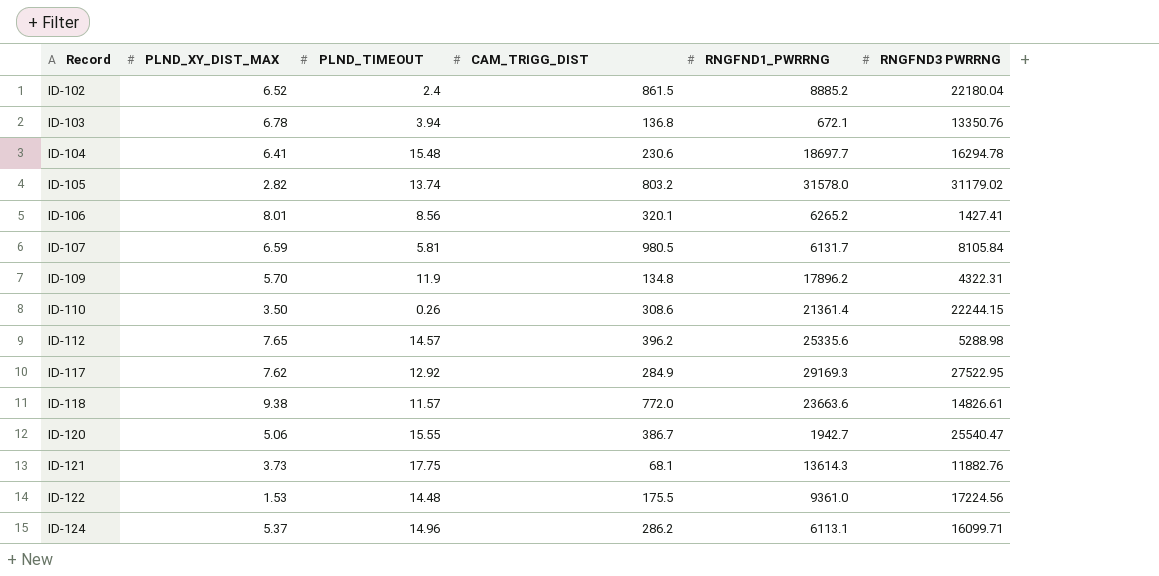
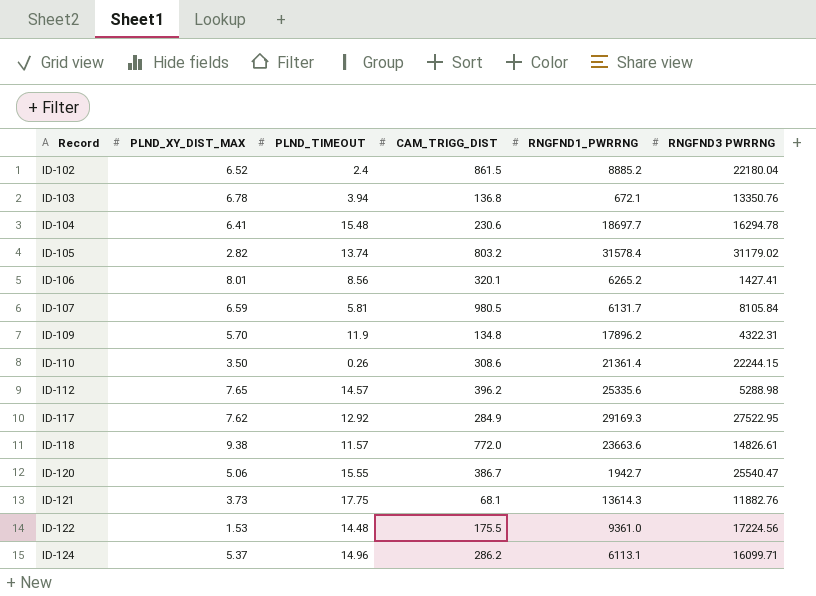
ID-105 | RNGFND1_PWRRNG: 31578.0 -> 31578.4

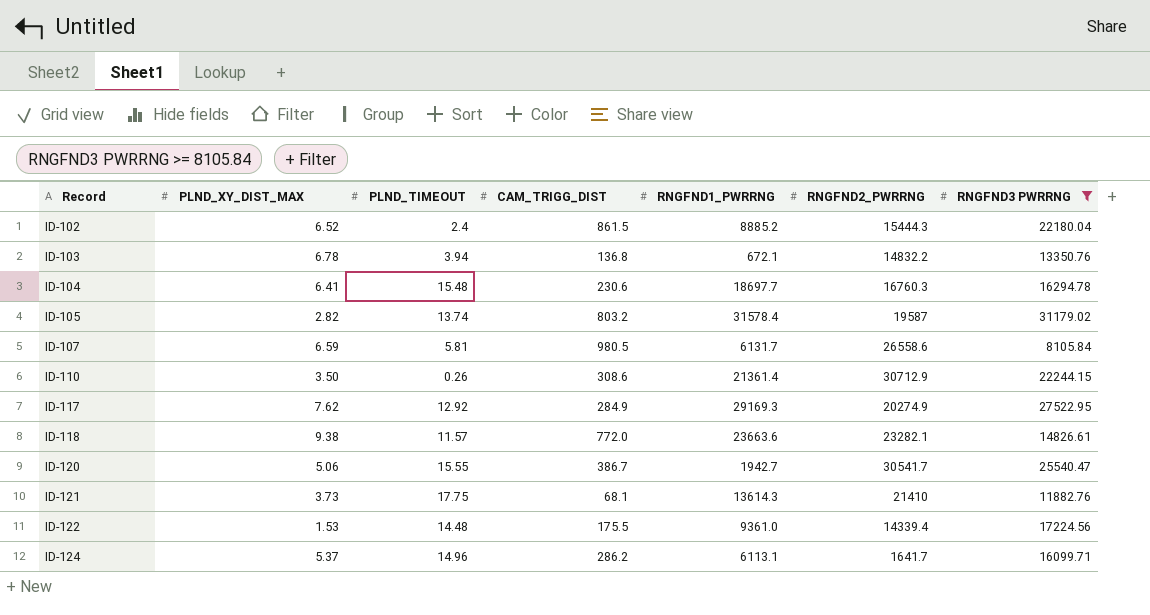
filter: none -> RNGFND3 PWRRNG >= 8105.84
column RNGFND2_PWRRNG | position: none -> 6

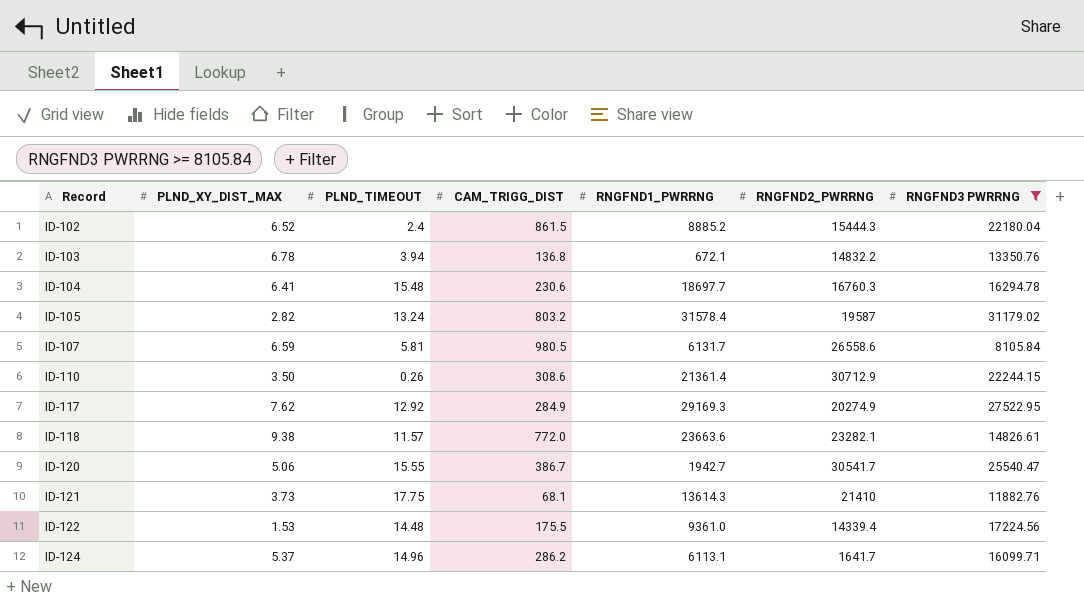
ID-105 | PLND_TIMEOUT: 13.74 -> 13.24

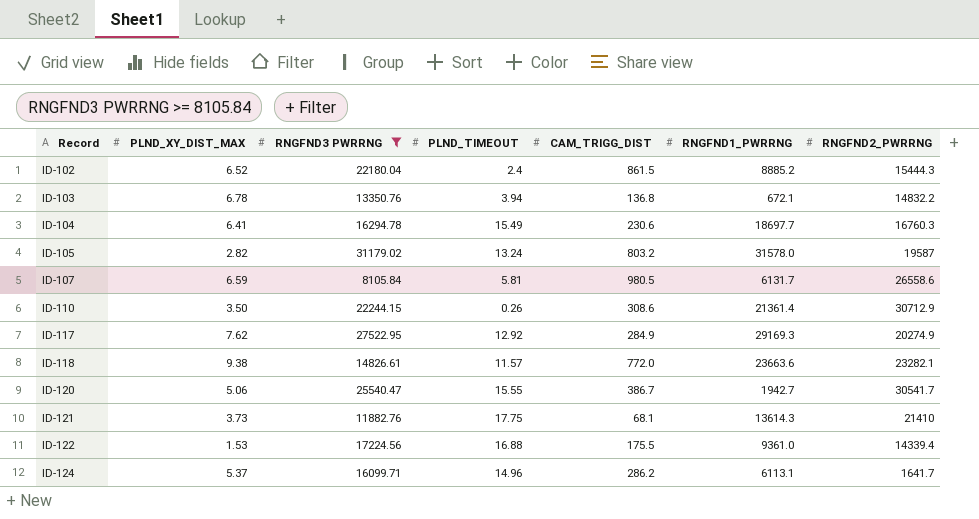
column RNGFND3 PWRRNG | position: 7 -> 3
ID-104 | PLND_TIMEOUT: 15.48 -> 15.49
ID-105 | RNGFND1_PWRRNG: 31578.4 -> 31578.0
ID-122 | PLND_TIMEOUT: 14.48 -> 16.88

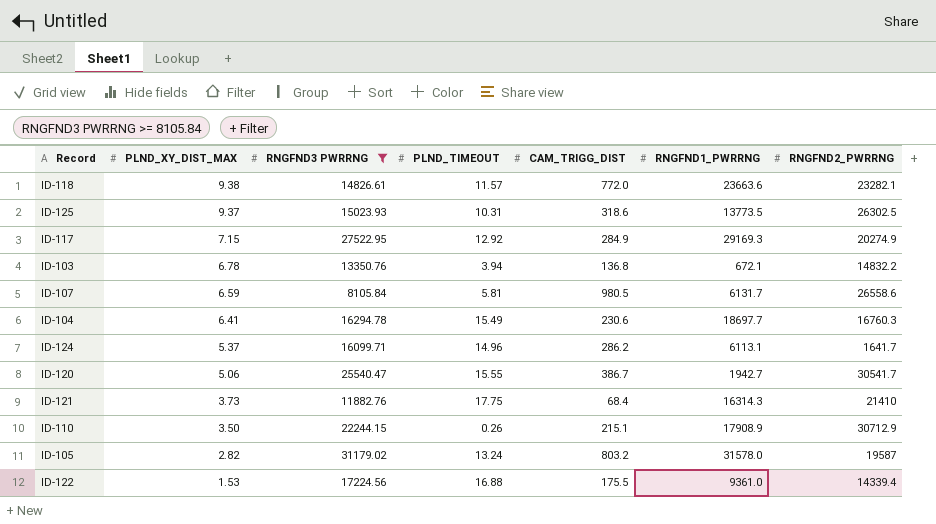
row order: Record ascending -> PLND_XY_DIST_MAX descending
row ID-102: 6.52 | 22180.04 | 2.4 | 861.5 | 8885.2 | 15444.3 -> none
row ID-125: none -> 9.37 | 15023.93 | 10.31 | 318.6 | 13773.5 | 26302.5
ID-117 | PLND_XY_DIST_MAX: 7.62 -> 7.15
ID-121 | CAM_TRIGG_DIST: 68.1 -> 68.4
ID-121 | RNGFND1_PWRRNG: 13614.3 -> 16314.3
ID-110 | CAM_TRIGG_DIST: 308.6 -> 215.1
ID-110 | RNGFND1_PWRRNG: 21361.4 -> 17908.9

